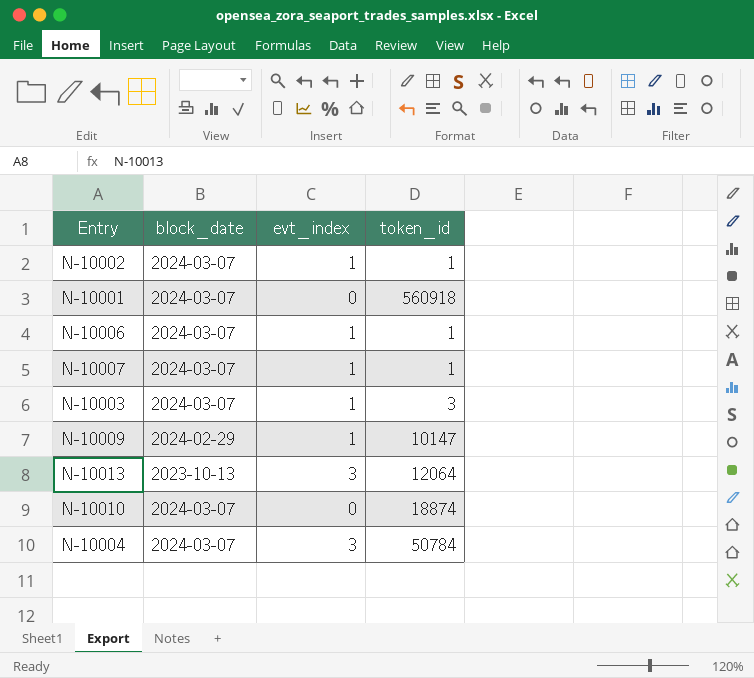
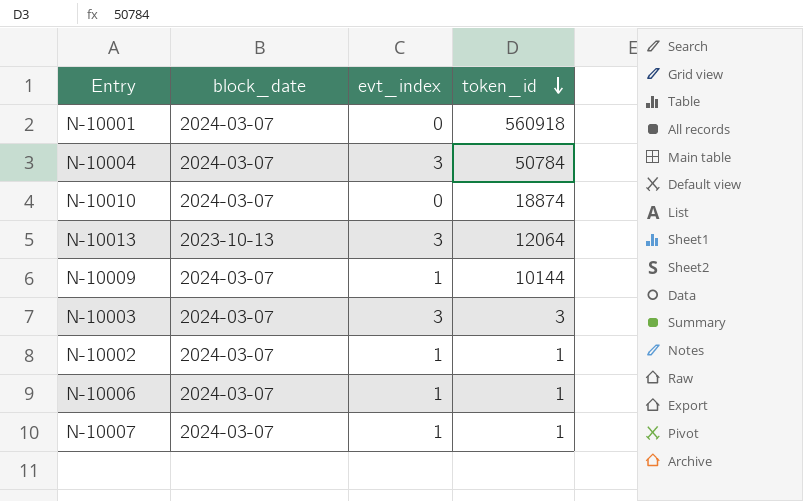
row order: none -> token_id descending
N-10009 | block_date: 2024-02-29 -> 2024-03-07
N-10009 | token_id: 10147 -> 10144
N-10003 | evt_index: 1 -> 3

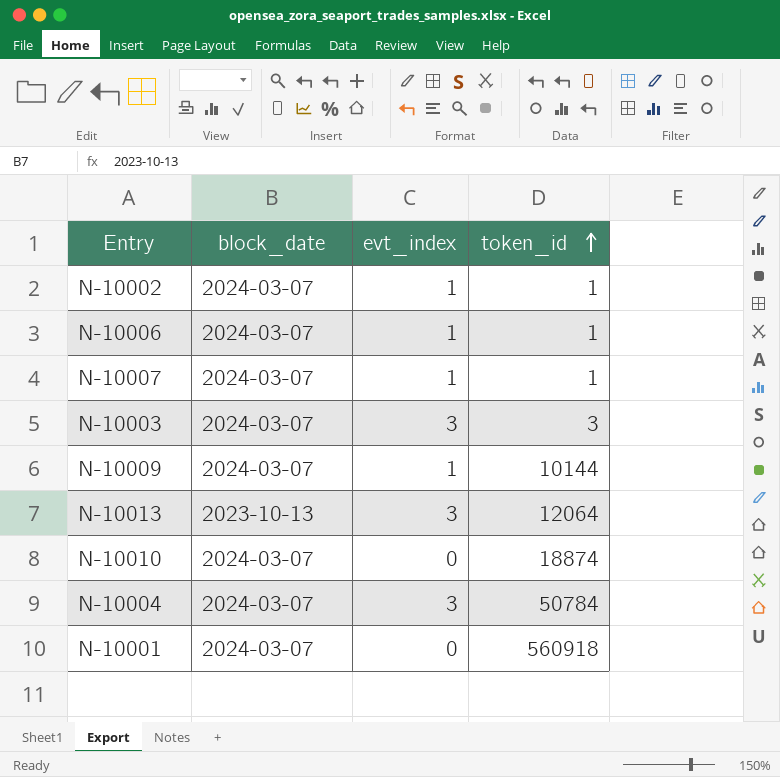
row order: token_id descending -> token_id ascending

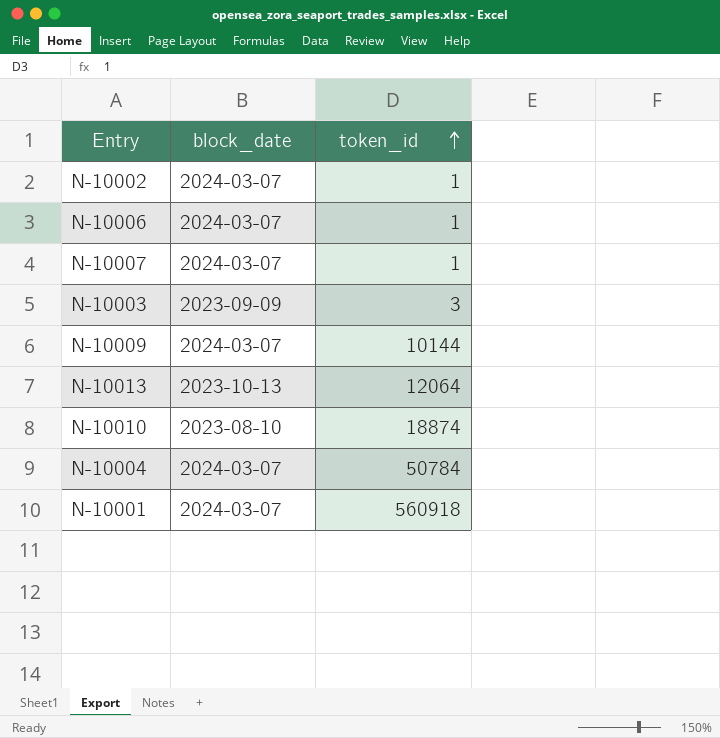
column evt_index | position: 3 -> none
N-10003 | block_date: 2024-03-07 -> 2023-09-09
N-10010 | block_date: 2024-03-07 -> 2023-08-10

